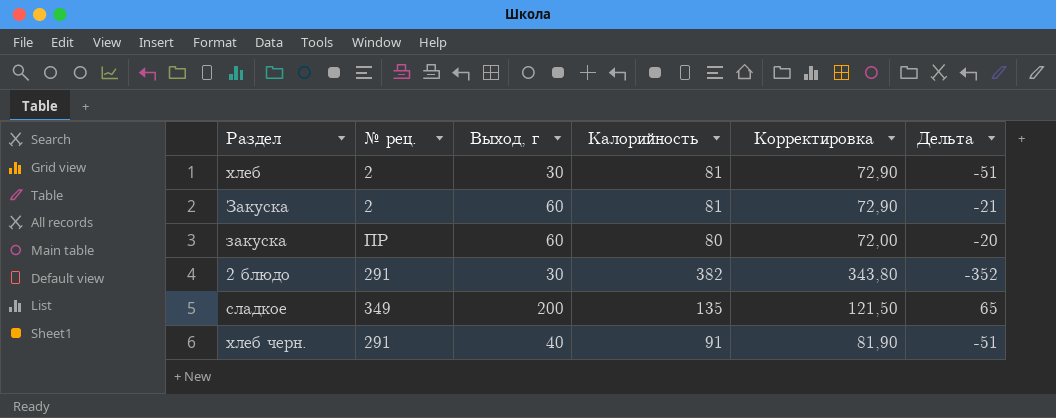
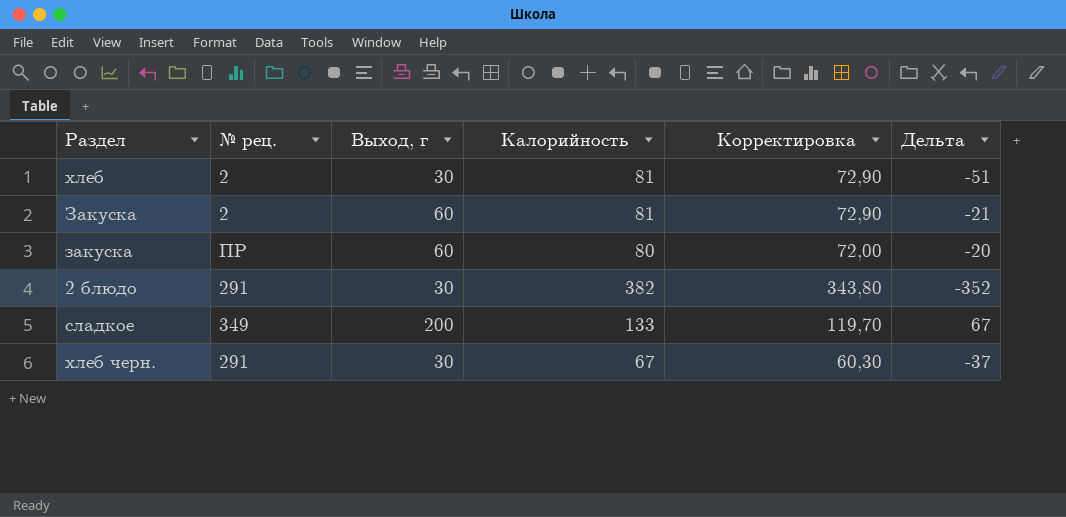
сладкое | Калорийность: 135 -> 133
сладкое | Корректировка: 121,50 -> 119,70
сладкое | Дельта: 65 -> 67
хлеб черн. | Выход, г: 40 -> 30
хлеб черн. | Калорийность: 91 -> 67
хлеб черн. | Корректировка: 81,90 -> 60,30
хлеб черн. | Дельта: -51 -> -37

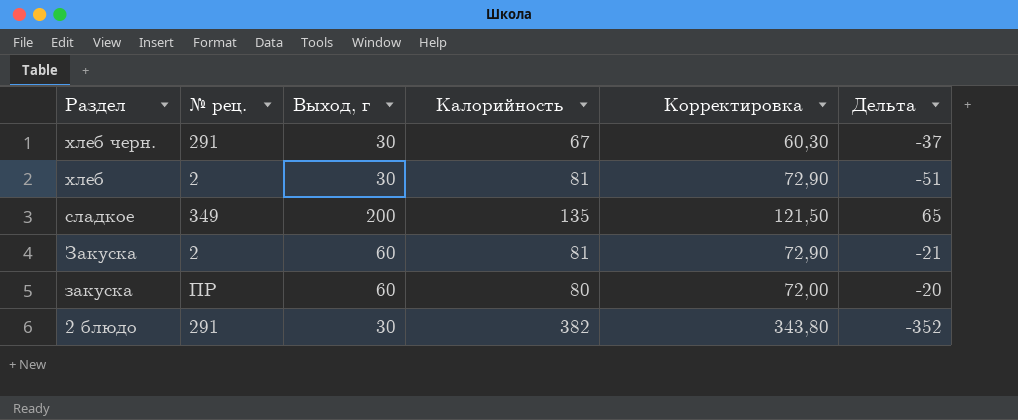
row order: none -> Раздел descending
сладкое | Калорийность: 133 -> 135
сладкое | Корректировка: 119,70 -> 121,50
сладкое | Дельта: 67 -> 65

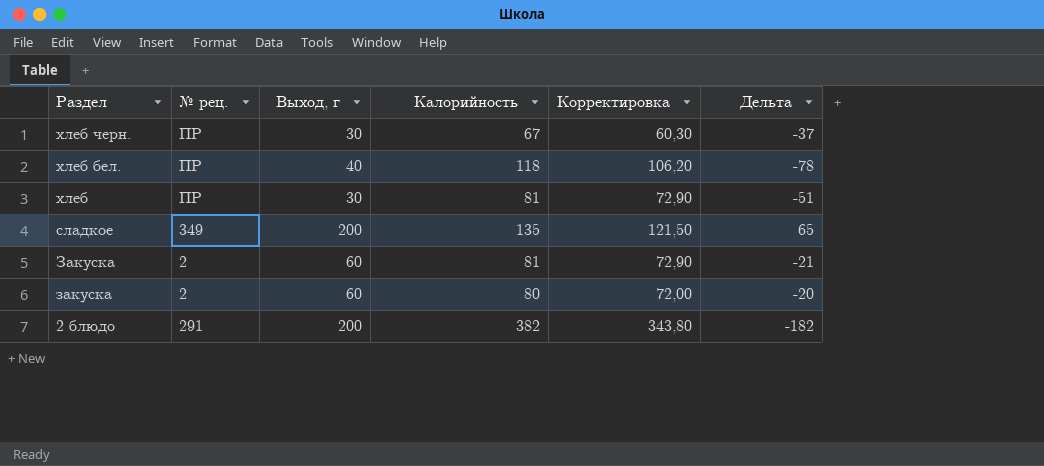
хлеб черн. | № рец.: 291 -> ПР
row хлеб бел.: none -> ПР | 40 | 118 | 106,20 | -78
хлеб | № рец.: 2 -> ПР
закуска | № рец.: ПР -> 2
2 блюдо | Выход, г: 30 -> 200
2 блюдо | Дельта: -352 -> -182

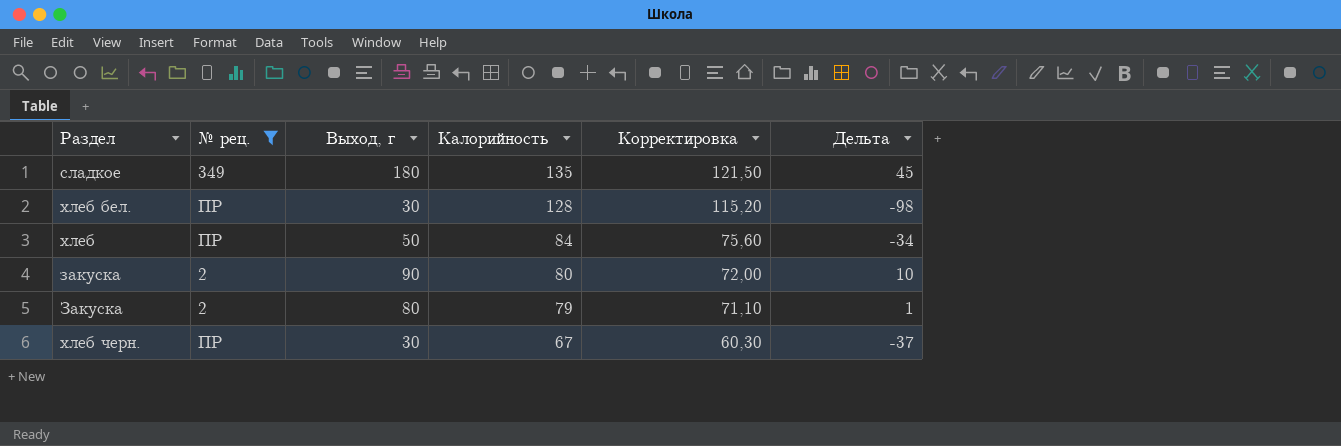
filter: none -> № рец. != 291
row order: Раздел descending -> Калорийность descending
сладкое | Выход, г: 200 -> 180
сладкое | Дельта: 65 -> 45
хлеб бел. | Выход, г: 40 -> 30
хлеб бел. | Калорийность: 118 -> 128
хлеб бел. | Корректировка: 106,20 -> 115,20
хлеб бел. | Дельта: -78 -> -98
хлеб | Выход, г: 30 -> 50
хлеб | Калорийность: 81 -> 84
хлеб | Корректировка: 72,90 -> 75,60
хлеб | Дельта: -51 -> -34
закуска | Выход, г: 60 -> 90
закуска | Дельта: -20 -> 10
Закуска | Выход, г: 60 -> 80
Закуска | Калорийность: 81 -> 79
Закуска | Корректировка: 72,90 -> 71,10
Закуска | Дельта: -21 -> 1

